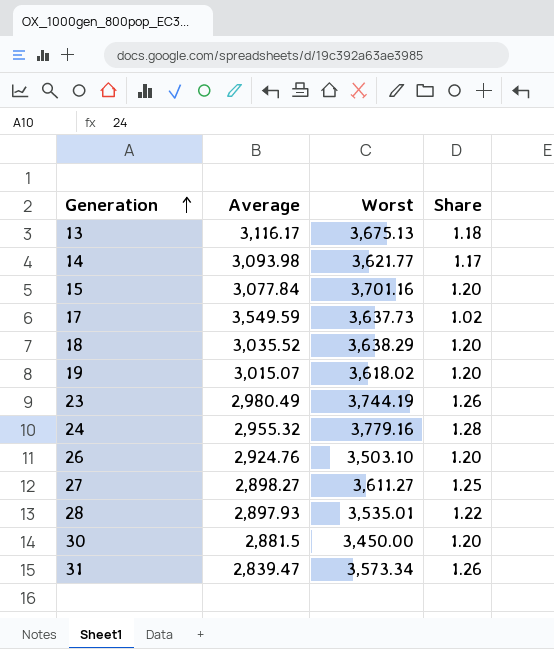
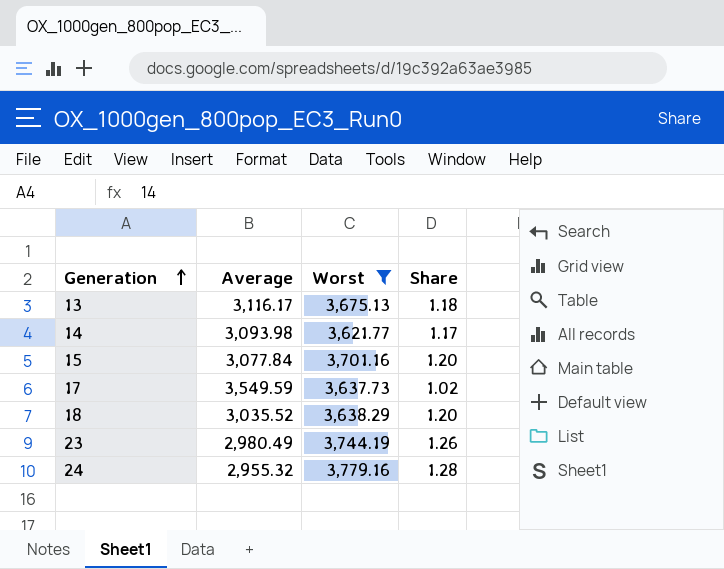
filter: none -> Worst >= 3,621.77

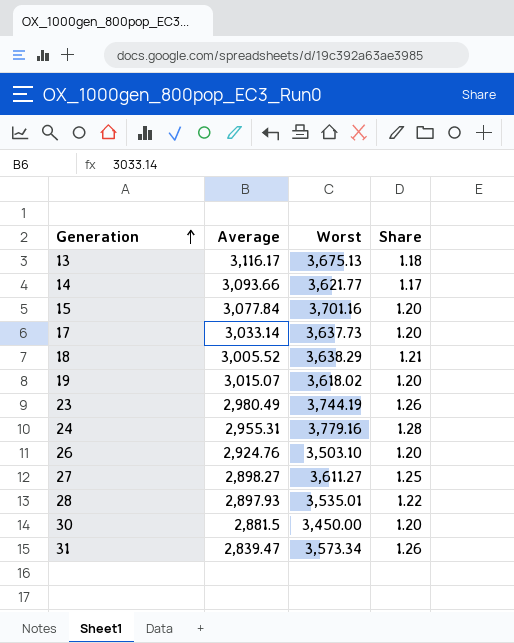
filter: Worst >= 3,621.77 -> none
14 | Average: 3,093.98 -> 3,093.66
17 | Average: 3,549.59 -> 3,033.14
17 | Share: 1.02 -> 1.20
18 | Average: 3,035.52 -> 3,005.52
18 | Share: 1.20 -> 1.21
24 | Average: 2,955.32 -> 2,955.31

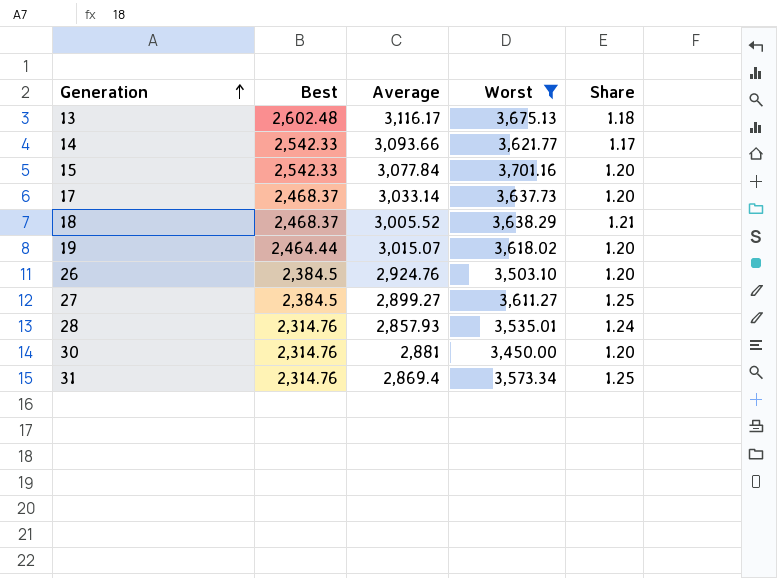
filter: none -> Worst <= 3,701.16
column Best | position: none -> 2
27 | Average: 2,898.27 -> 2,899.27
28 | Average: 2,897.93 -> 2,857.93
28 | Share: 1.22 -> 1.24
30 | Average: 2,881.5 -> 2,881
31 | Average: 2,839.47 -> 2,869.4
31 | Share: 1.26 -> 1.25

